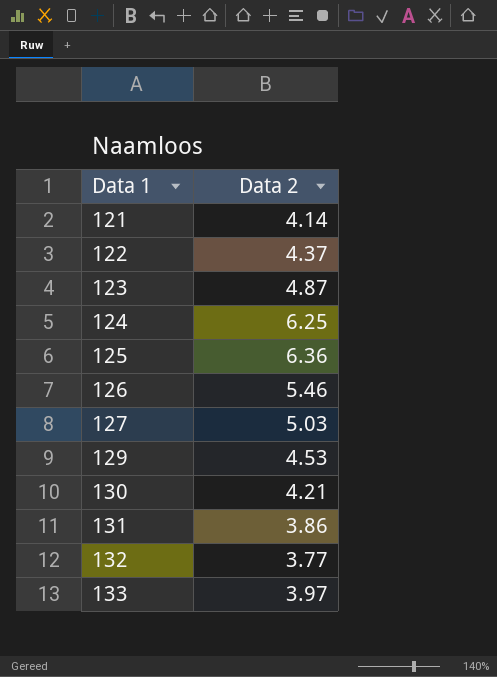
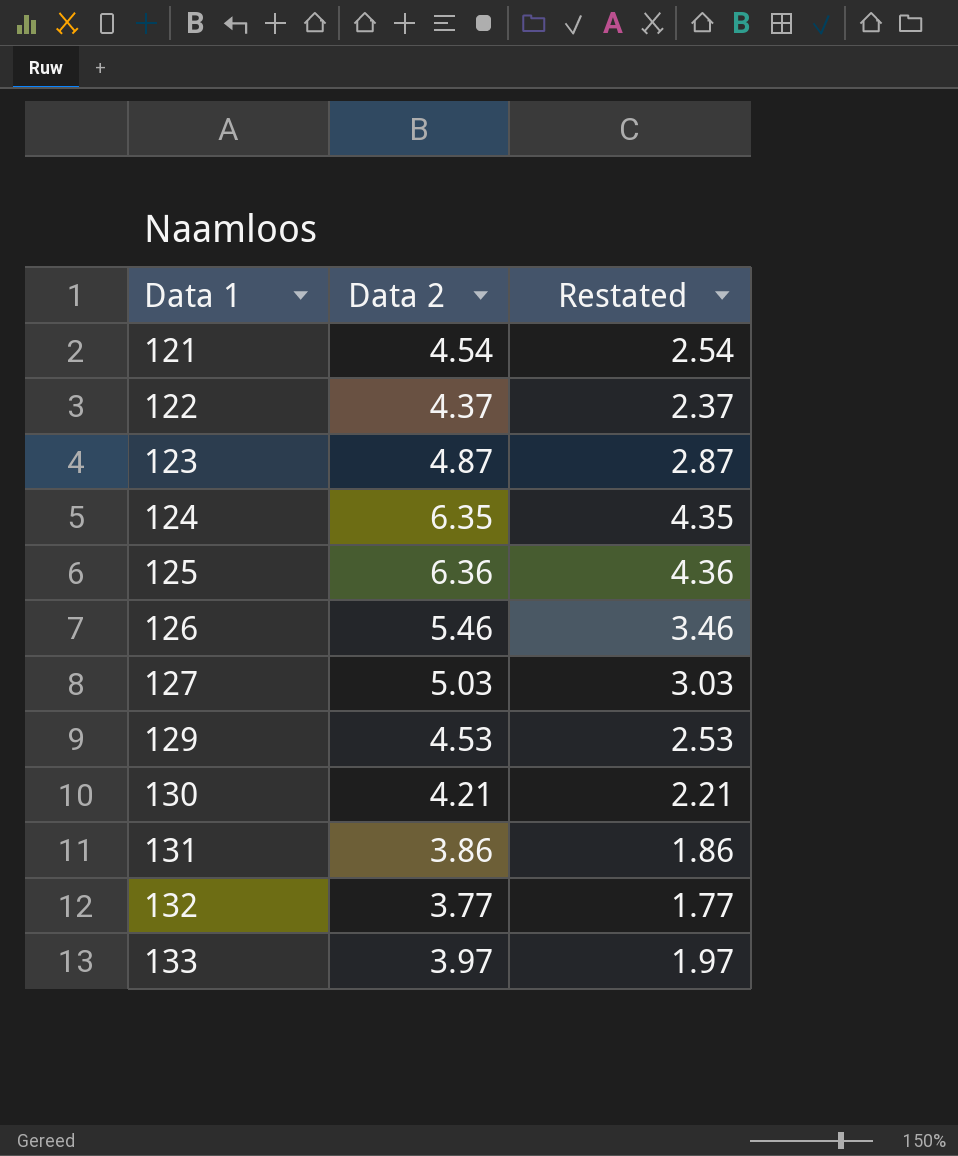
column Restated | formula: none -> [Data 2] - 2
121 | Data 2: 4.14 -> 4.54
124 | Data 2: 6.25 -> 6.35

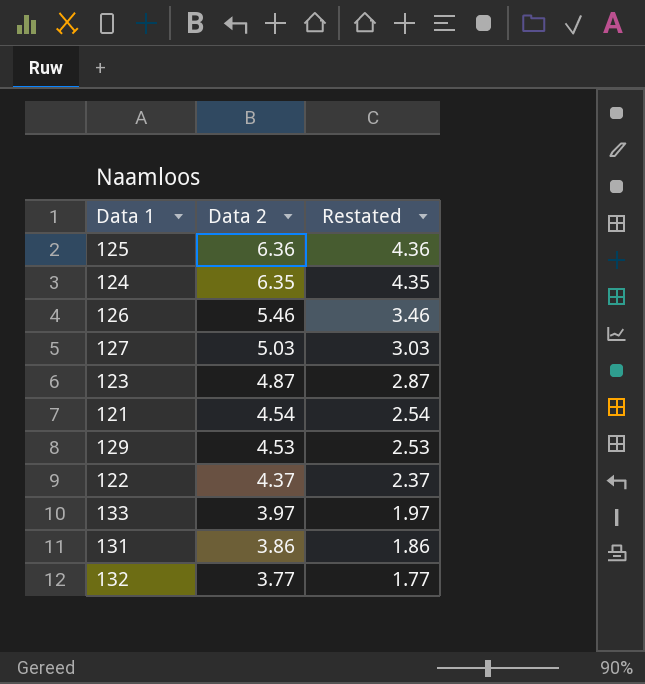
row order: Data 1 ascending -> Data 2 descending
row 130: 4.21 | 2.21 -> none

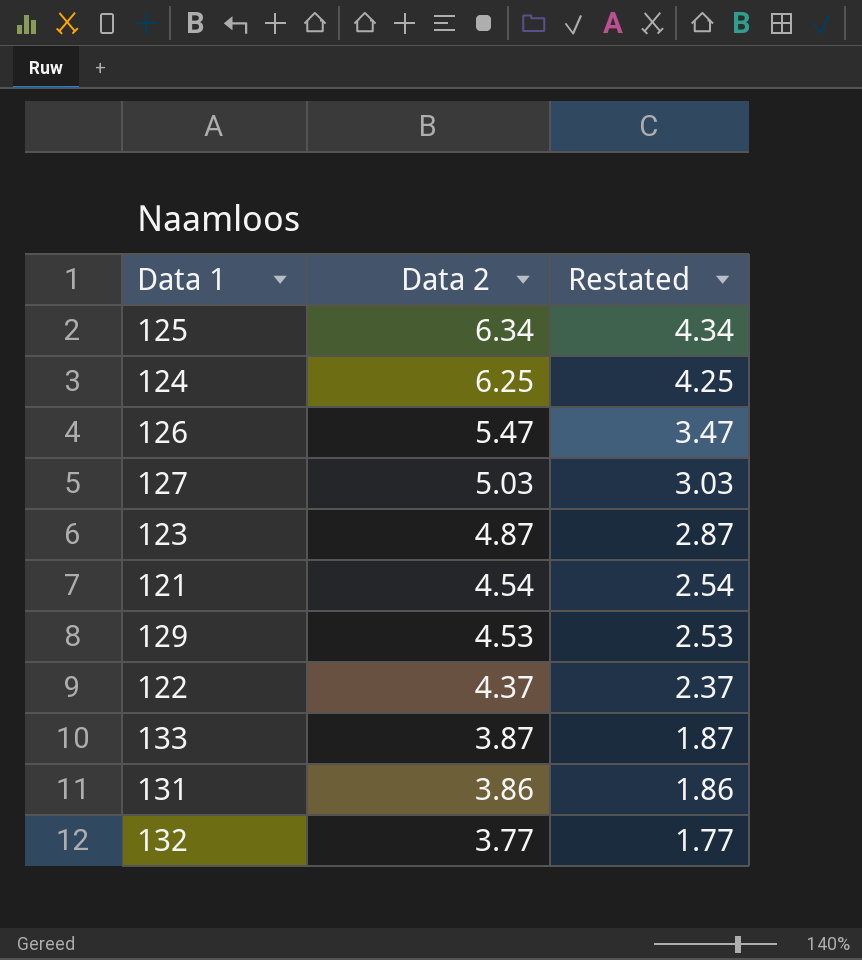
125 | Data 2: 6.36 -> 6.34
125 | Restated: 4.36 -> 4.34
124 | Data 2: 6.35 -> 6.25
124 | Restated: 4.35 -> 4.25
126 | Data 2: 5.46 -> 5.47
126 | Restated: 3.46 -> 3.47
133 | Data 2: 3.97 -> 3.87
133 | Restated: 1.97 -> 1.87

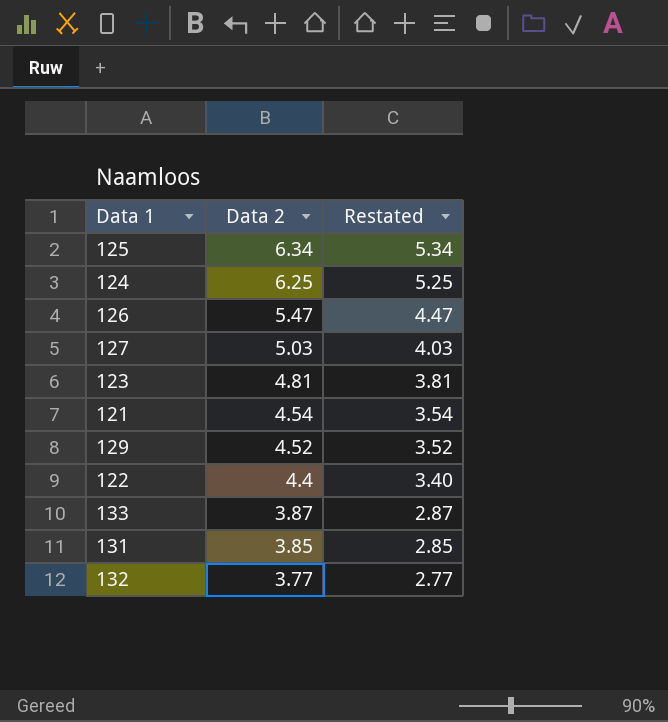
column Restated | formula: [Data 2] - 2 -> [Data 2] - 1
123 | Data 2: 4.87 -> 4.81
129 | Data 2: 4.53 -> 4.52
122 | Data 2: 4.37 -> 4.4
131 | Data 2: 3.86 -> 3.85

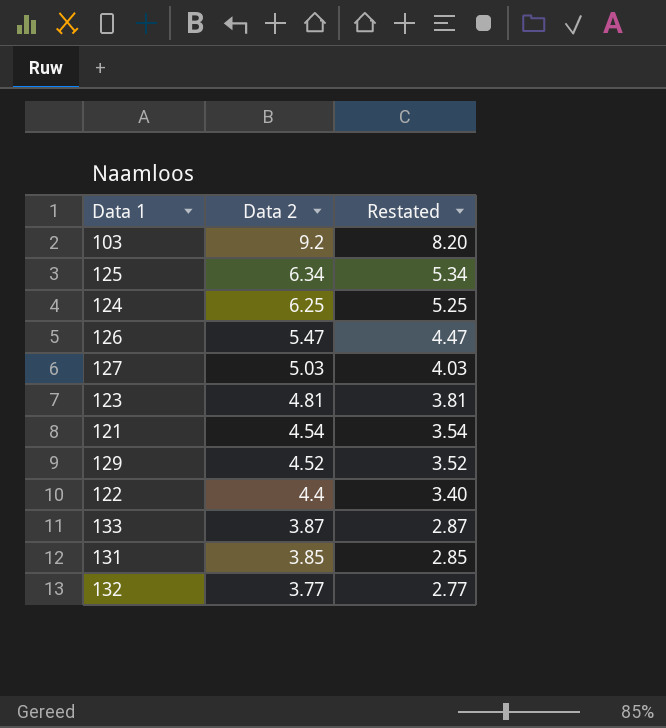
row 103: none -> 9.2 | 8.20

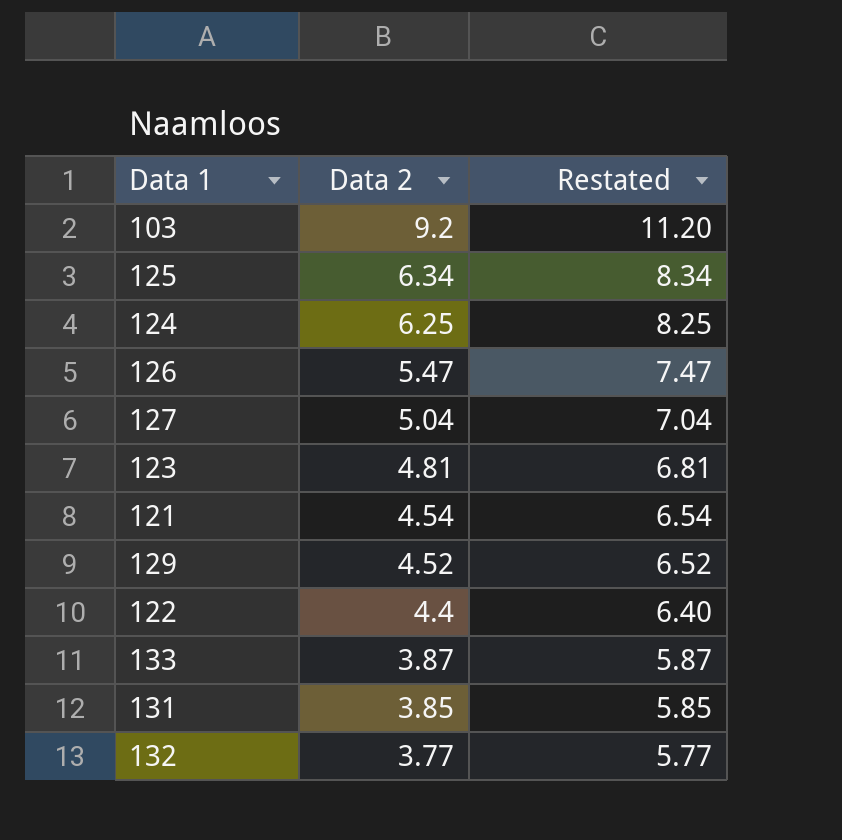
column Restated | formula: [Data 2] - 1 -> [Data 2] + 2
127 | Data 2: 5.03 -> 5.04

